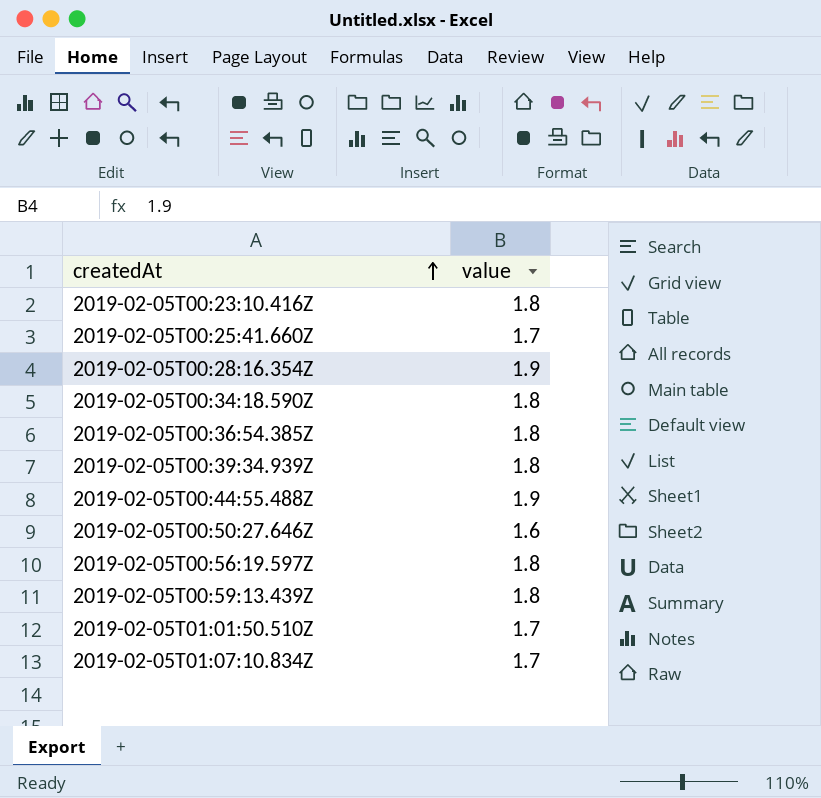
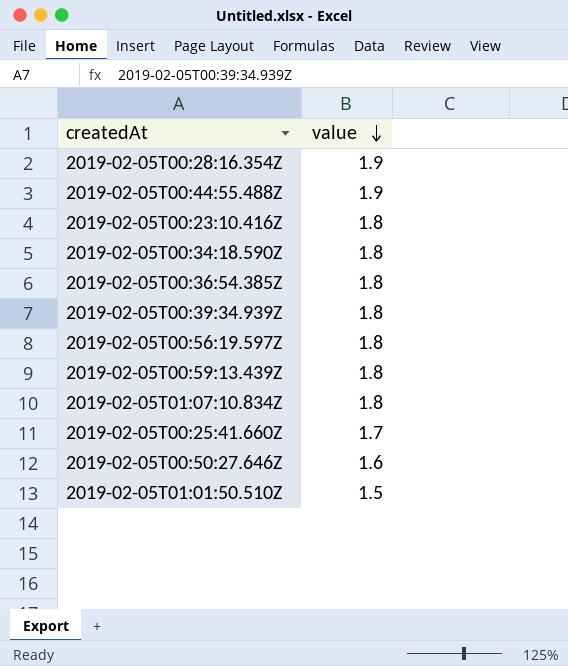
row order: createdAt ascending -> value descending
2019-02-05T01:07:10.834Z | value: 1.7 -> 1.8
2019-02-05T01:01:50.510Z | value: 1.7 -> 1.5

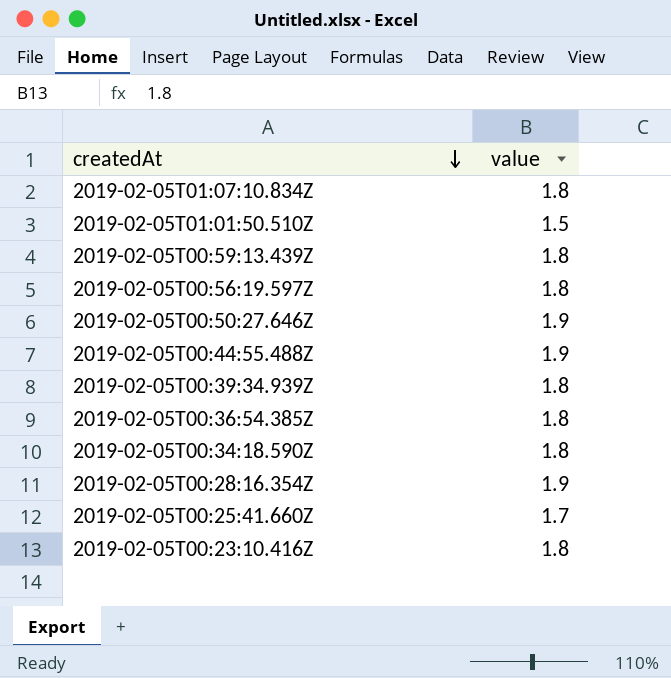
row order: value descending -> createdAt descending
2019-02-05T00:50:27.646Z | value: 1.6 -> 1.9

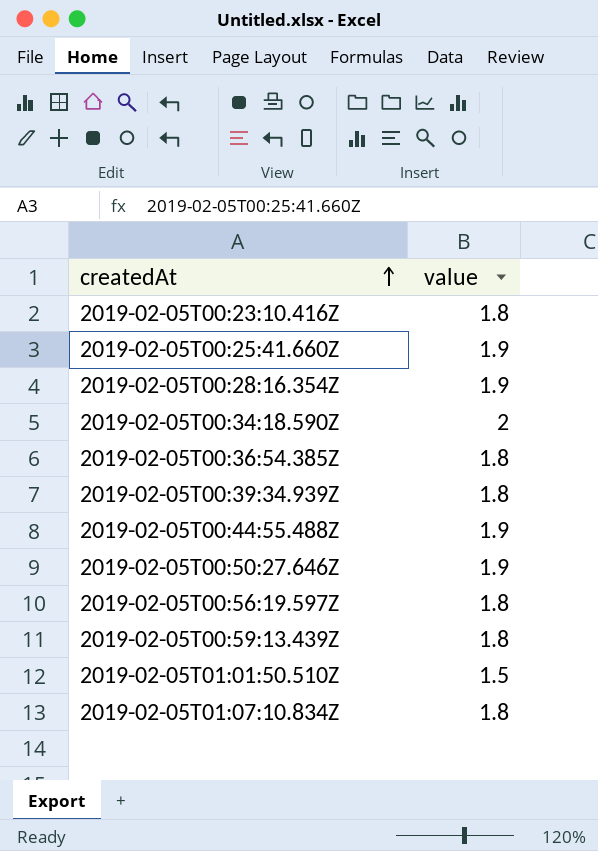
row order: createdAt descending -> createdAt ascending
2019-02-05T00:25:41.660Z | value: 1.7 -> 1.9
2019-02-05T00:34:18.590Z | value: 1.8 -> 2

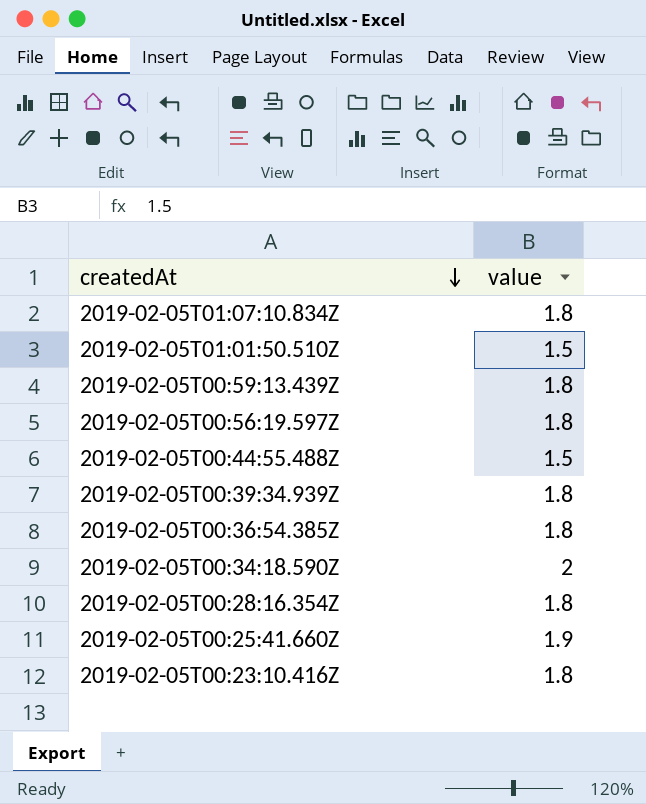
row order: createdAt ascending -> createdAt descending
row 2019-02-05T00:50:27.646Z: 1.9 -> none
2019-02-05T00:44:55.488Z | value: 1.9 -> 1.5
2019-02-05T00:28:16.354Z | value: 1.9 -> 1.8

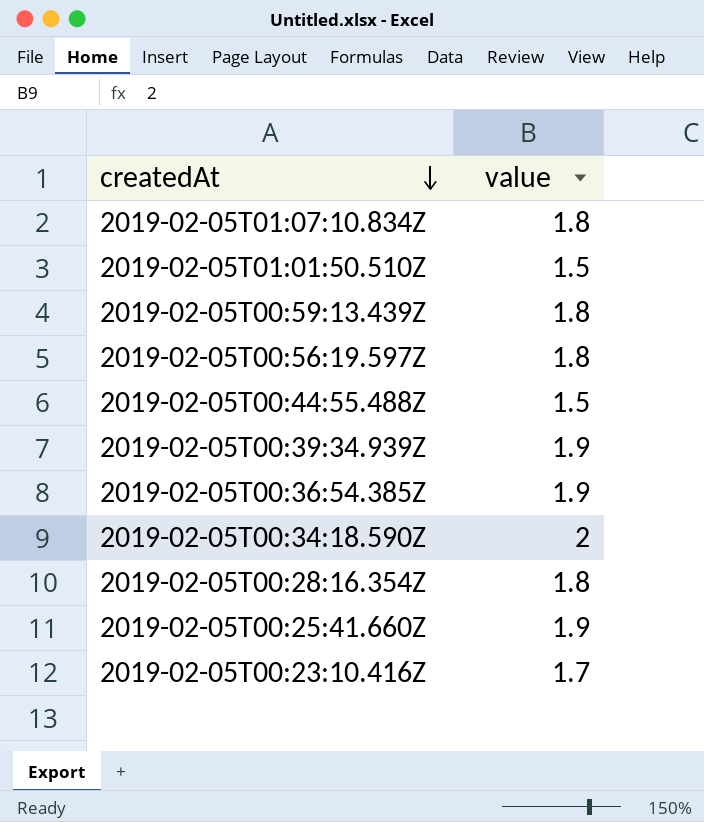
2019-02-05T00:39:34.939Z | value: 1.8 -> 1.9
2019-02-05T00:36:54.385Z | value: 1.8 -> 1.9
2019-02-05T00:23:10.416Z | value: 1.8 -> 1.7

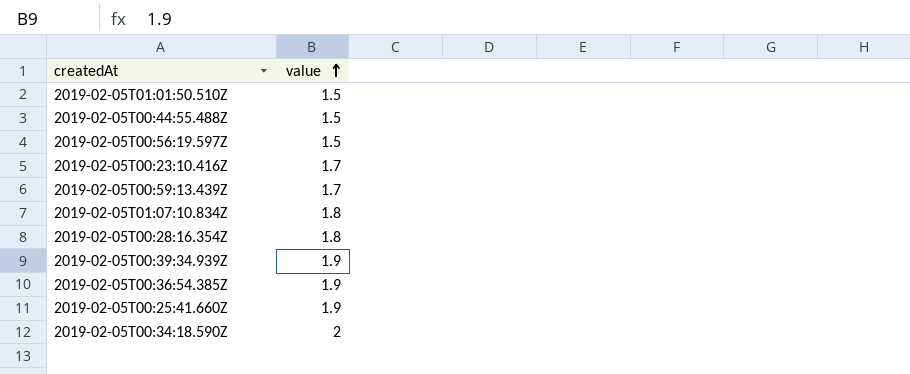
row order: createdAt descending -> value ascending
2019-02-05T00:56:19.597Z | value: 1.8 -> 1.5
2019-02-05T00:59:13.439Z | value: 1.8 -> 1.7

